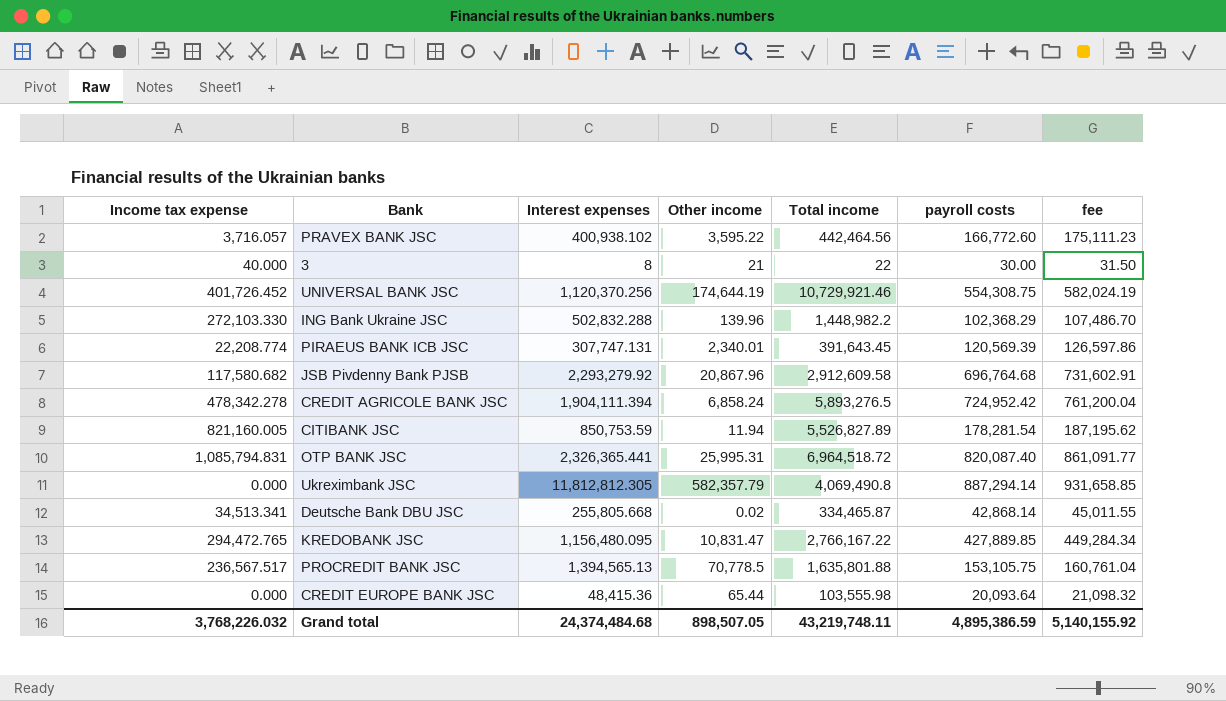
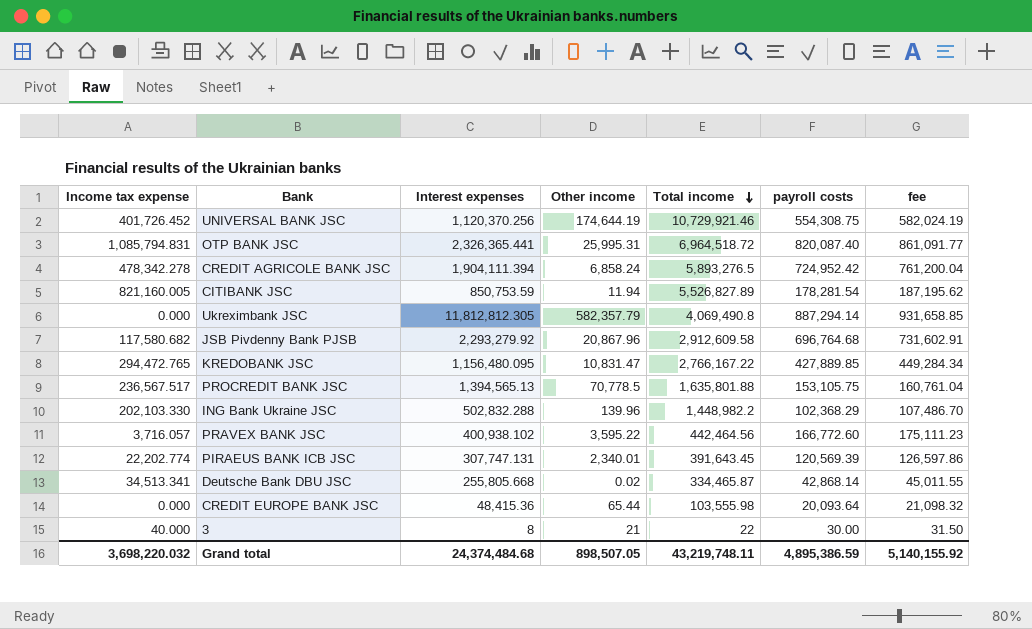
row order: none -> Total income descending
ING Bank Ukraine JSC | Income tax expense: 272,103.330 -> 202,103.330
PIRAEUS BANK ICB JSC | Income tax expense: 22,208.774 -> 22,202.774
Grand total | Income tax expense: 3,768,226.032 -> 3,698,220.032

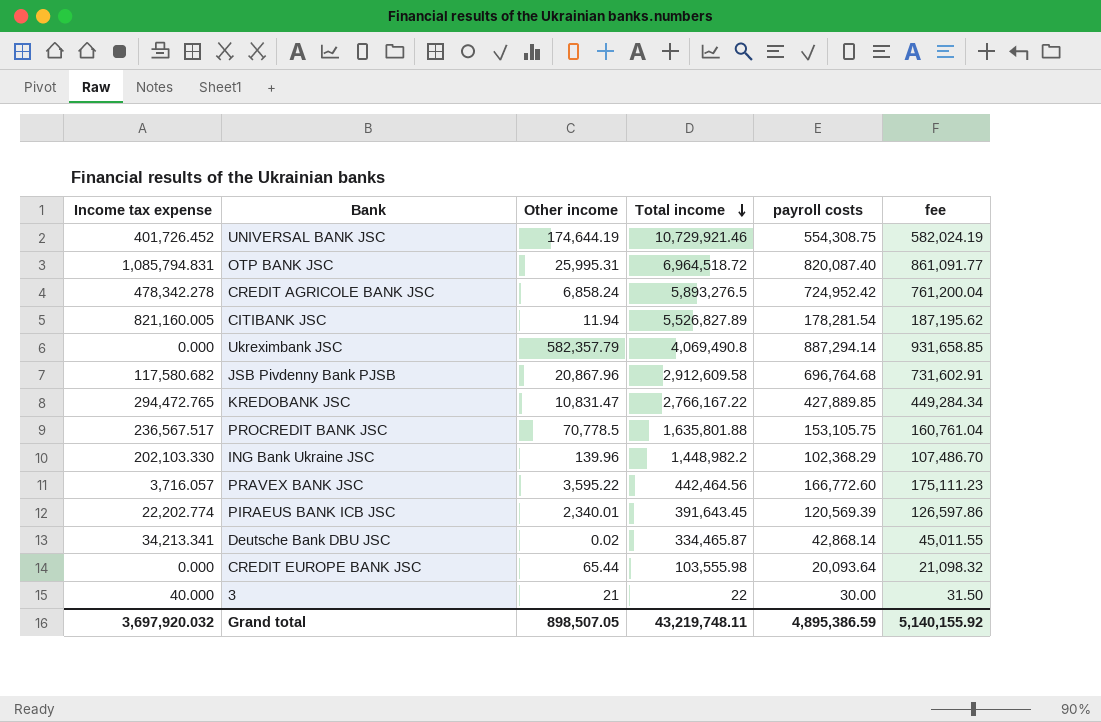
column Interest expenses | position: 3 -> none
Deutsche Bank DBU JSC | Income tax expense: 34,513.341 -> 34,213.341
Grand total | Income tax expense: 3,698,220.032 -> 3,697,920.032

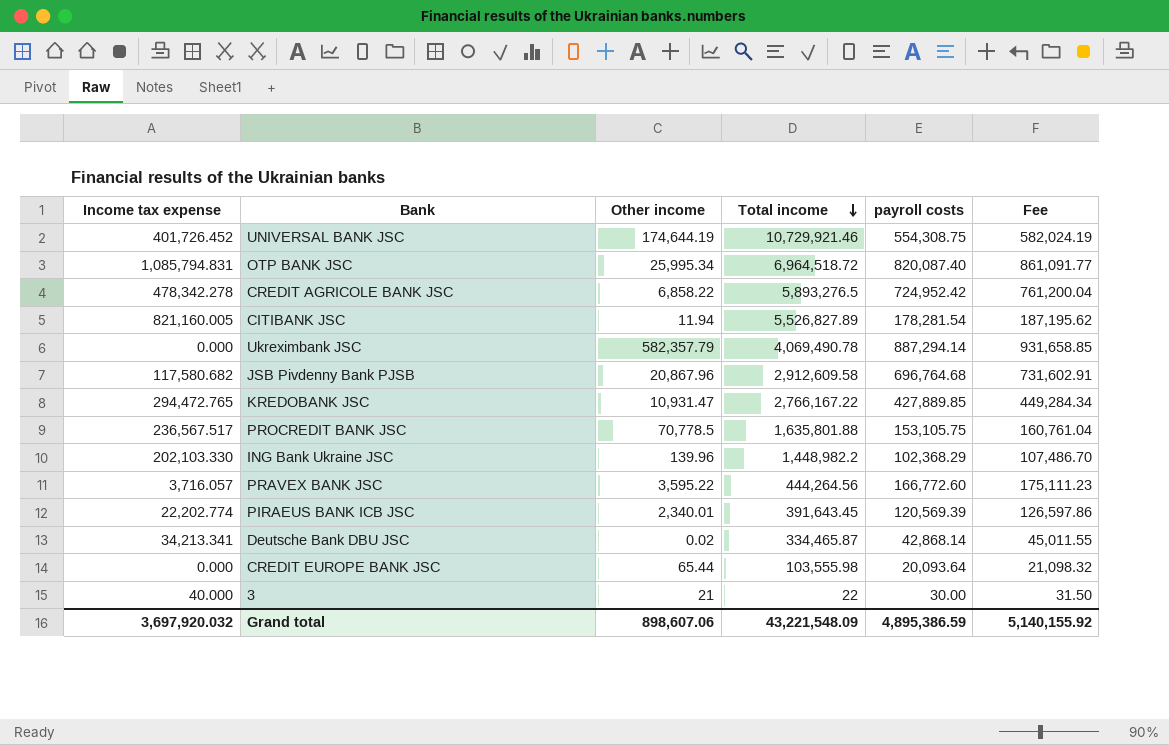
column name: fee -> Fee
OTP BANK JSC | Other income: 25,995.31 -> 25,995.34
CREDIT AGRICOLE BANK JSC | Other income: 6,858.24 -> 6,858.22
Ukreximbank JSC | Total income: 4,069,490.8 -> 4,069,490.78
KREDOBANK JSC | Other income: 10,831.47 -> 10,931.47
PRAVEX BANK JSC | Total income: 442,464.56 -> 444,264.56
Grand total | Other income: 898,507.05 -> 898,607.06
Grand total | Total income: 43,219,748.11 -> 43,221,548.09

